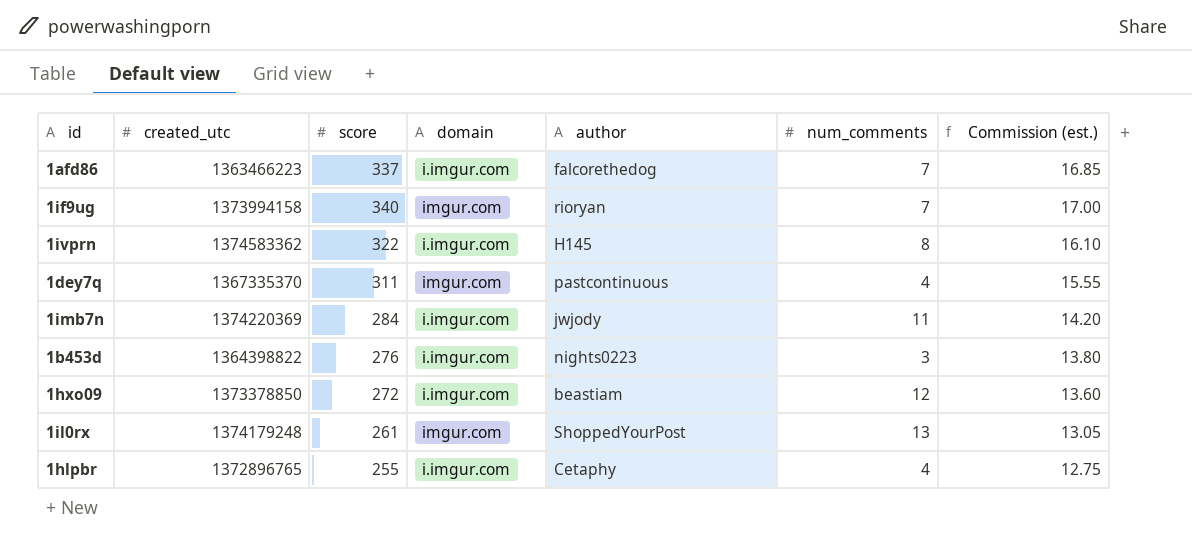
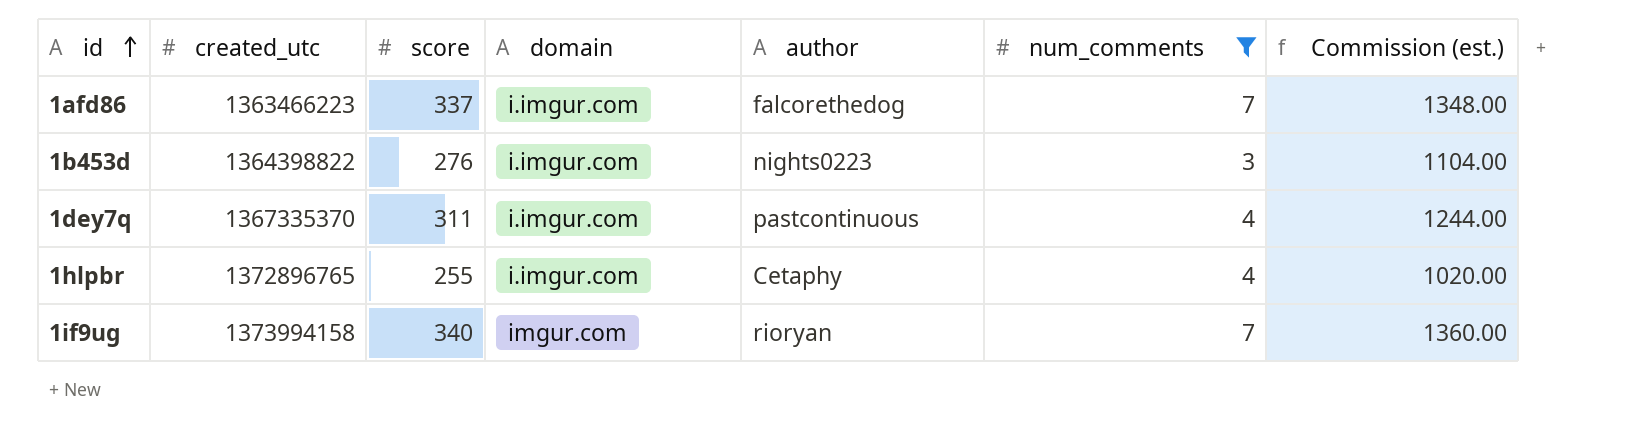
filter: none -> num_comments <= 7
row order: none -> id ascending
column Commission (est.) | formula: [score] * 0.05 -> [score] * 4
1dey7q | domain: imgur.com -> i.imgur.com

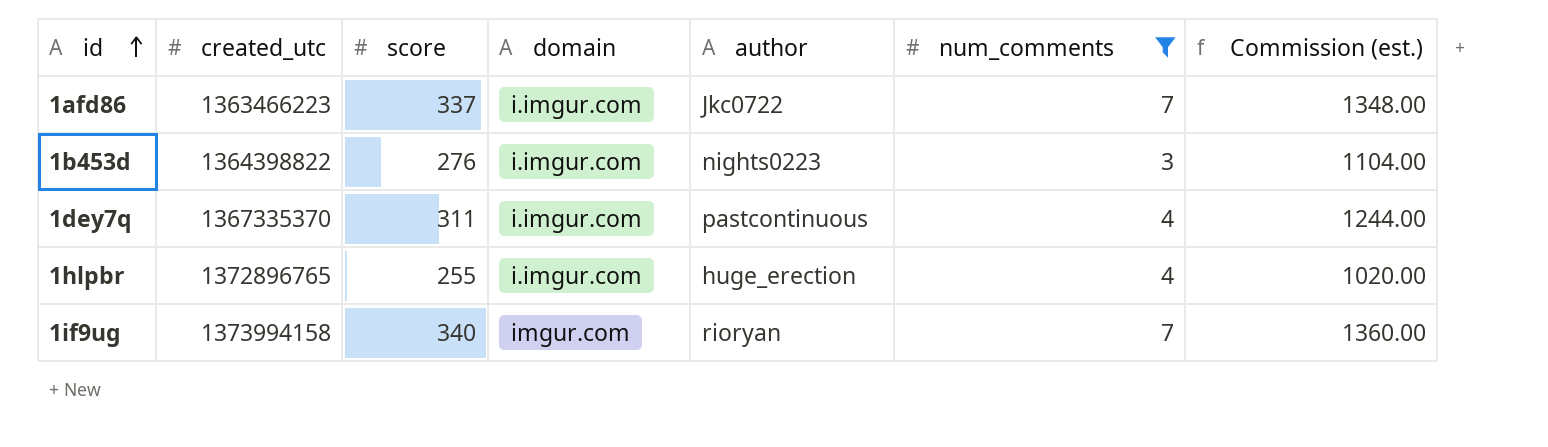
1afd86 | author: falcorethedog -> Jkc0722
1hlpbr | author: Cetaphy -> huge_erection

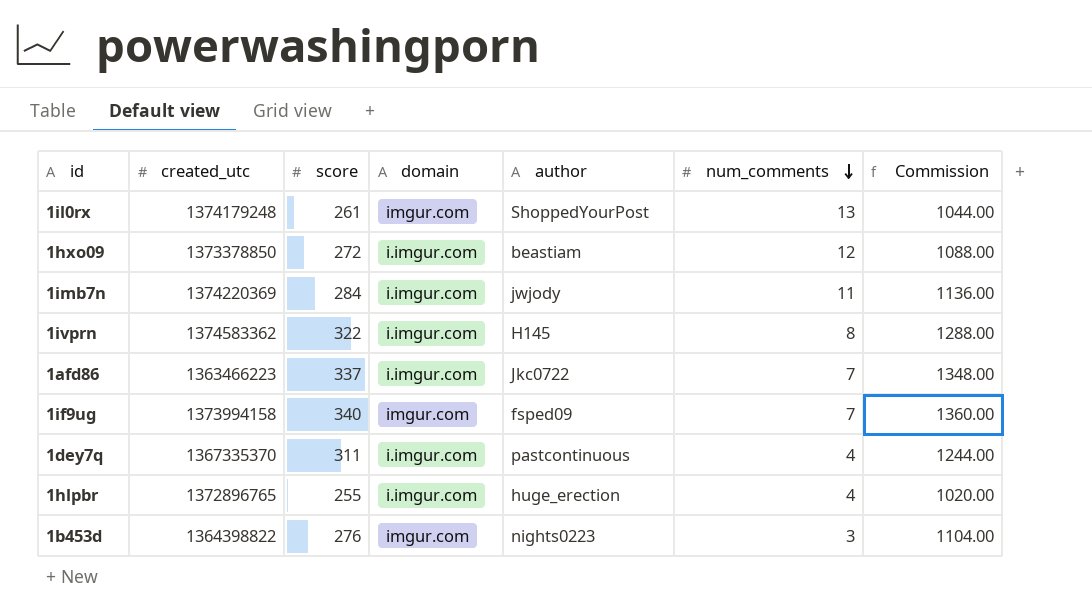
filter: num_comments <= 7 -> none
row order: id ascending -> num_comments descending
column name: Commission (est.) -> Commission
1if9ug | author: rioryan -> fsped09
1b453d | domain: i.imgur.com -> imgur.com

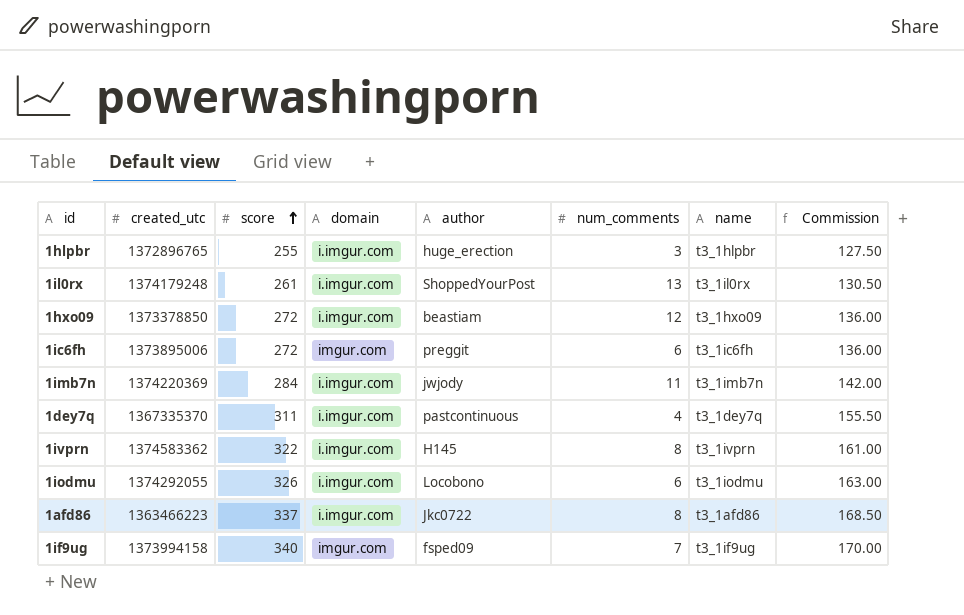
row order: num_comments descending -> score ascending
column name | position: none -> 7
column Commission | formula: [score] * 4 -> [score] * 0.5
row 1b453d: 1364398822 | 276 | imgur.com | nights0223 | 3 | 1104.00 -> none
1hlpbr | num_comments: 4 -> 3
1il0rx | domain: imgur.com -> i.imgur.com
row 1ic6fh: none -> 1373895006 | 272 | imgur.com | preggit | 6 | t3_1ic6fh | 136.00
row 1iodmu: none -> 1374292055 | 326 | i.imgur.com | Locobono | 6 | t3_1iodmu | 163.00
1afd86 | num_comments: 7 -> 8

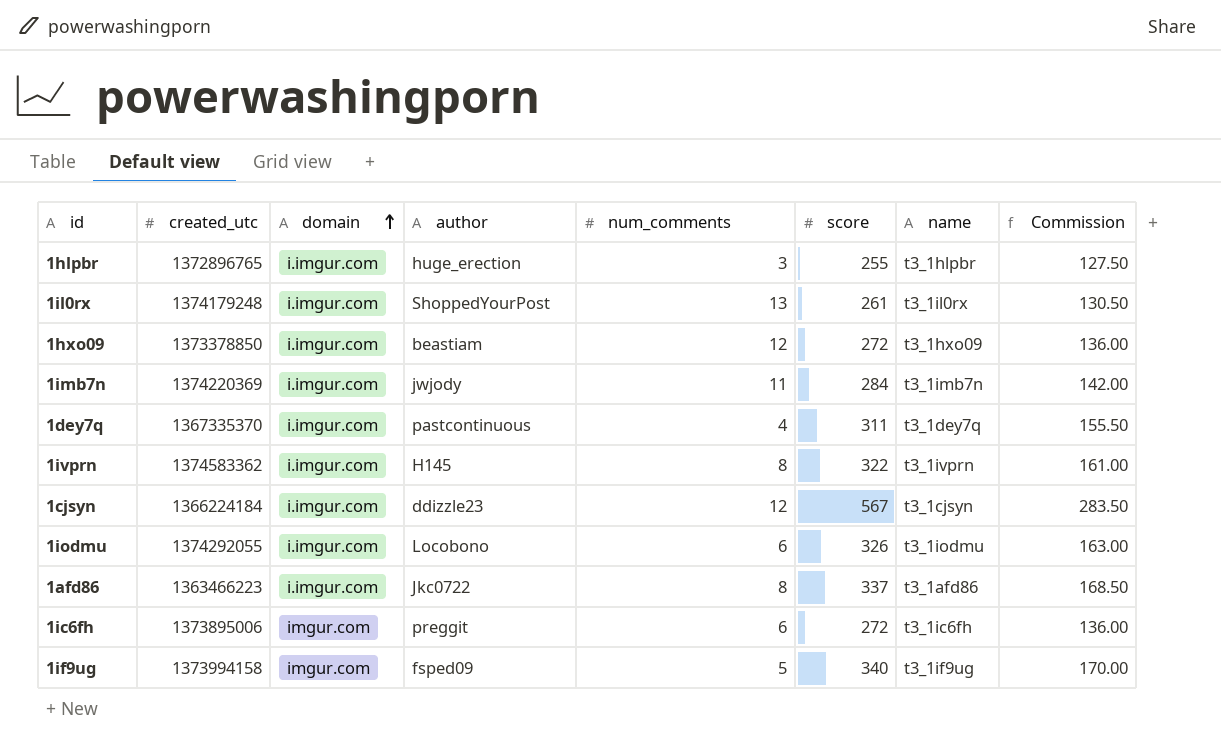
row order: score ascending -> domain ascending
column score | position: 3 -> 6
row 1cjsyn: none -> 1366224184 | i.imgur.com | ddizzle23 | 12 | 567 | t3_1cjsyn | 283.50
1if9ug | num_comments: 7 -> 5

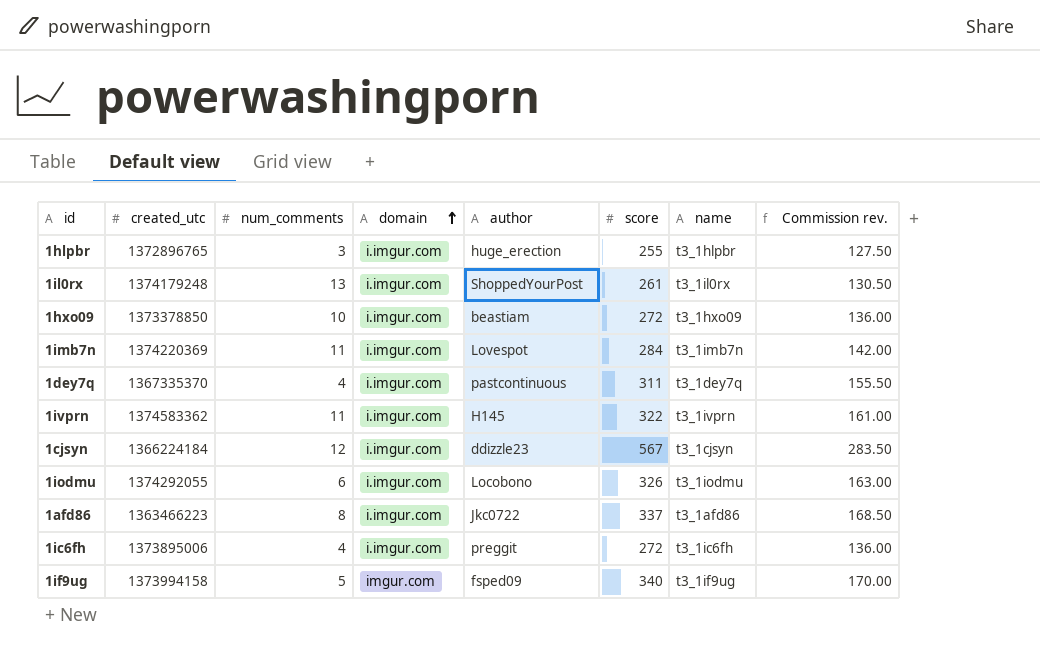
column num_comments | position: 5 -> 3
column name: Commission -> Commission rev.
1hxo09 | num_comments: 12 -> 10
1imb7n | author: jwjody -> Lovespot
1ivprn | num_comments: 8 -> 11
1ic6fh | num_comments: 6 -> 4
1ic6fh | domain: imgur.com -> i.imgur.com

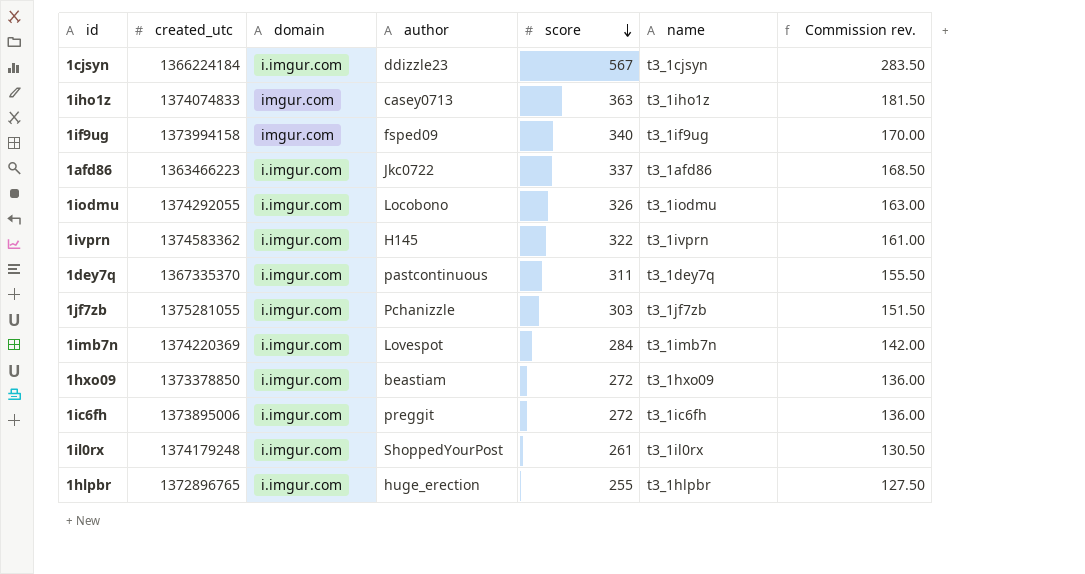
row order: domain ascending -> score descending
column num_comments | position: 3 -> none
row 1iho1z: none -> 1374074833 | imgur.com | casey0713 | 363 | t3_1iho1z | 181.50
row 1jf7zb: none -> 1375281055 | i.imgur.com | Pchanizzle | 303 | t3_1jf7zb | 151.50

